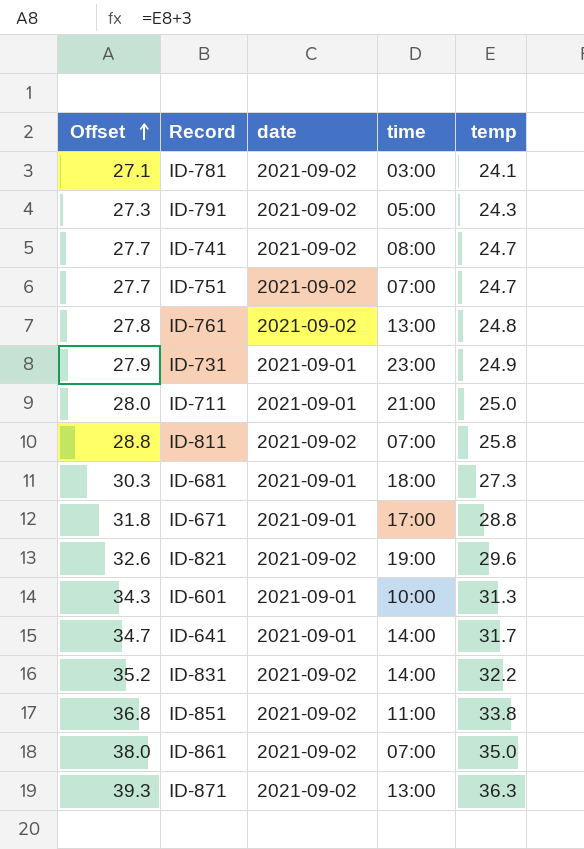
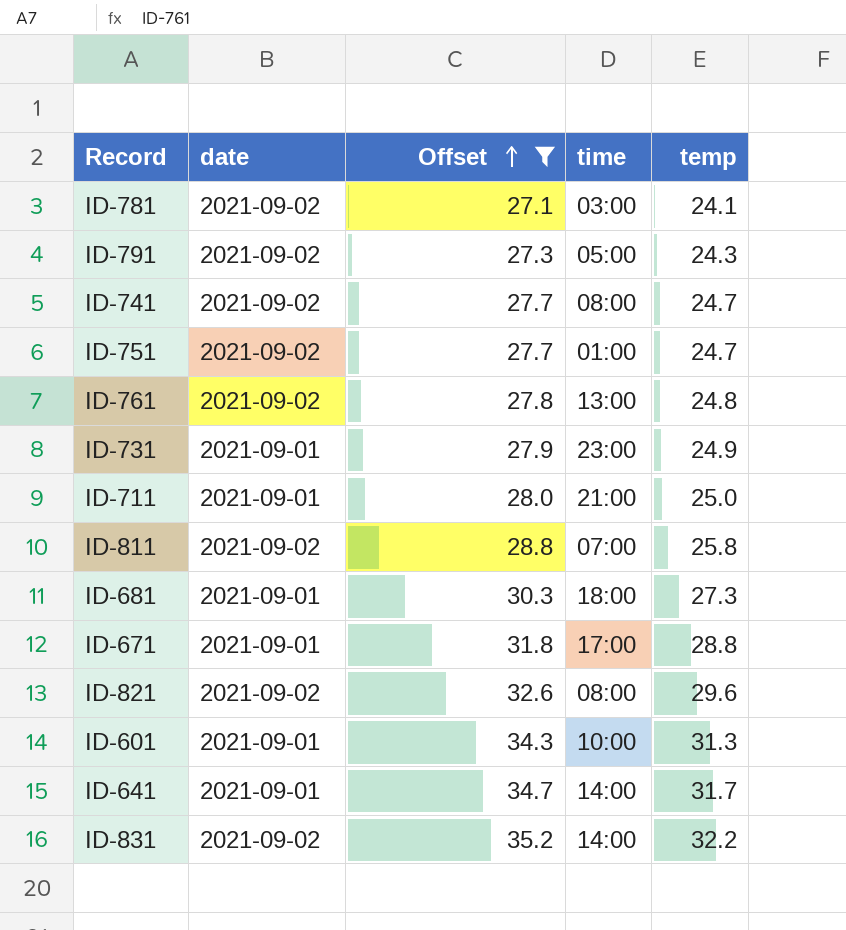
filter: none -> Offset <= 35.2
column Offset | position: 1 -> 3
ID-751 | time: 07:00 -> 01:00
ID-821 | time: 19:00 -> 08:00

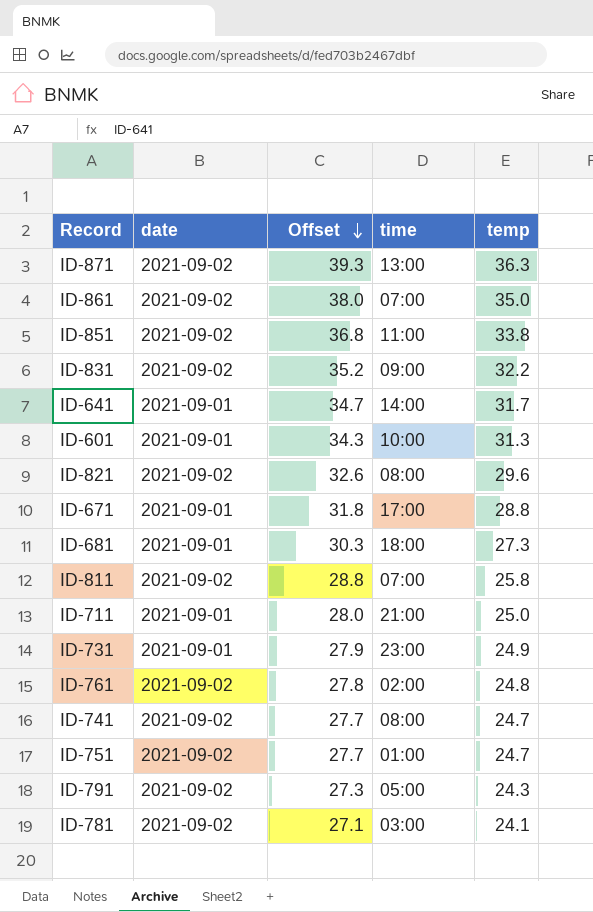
filter: Offset <= 35.2 -> none
row order: Offset ascending -> Offset descending
ID-831 | time: 14:00 -> 09:00
ID-761 | time: 13:00 -> 02:00

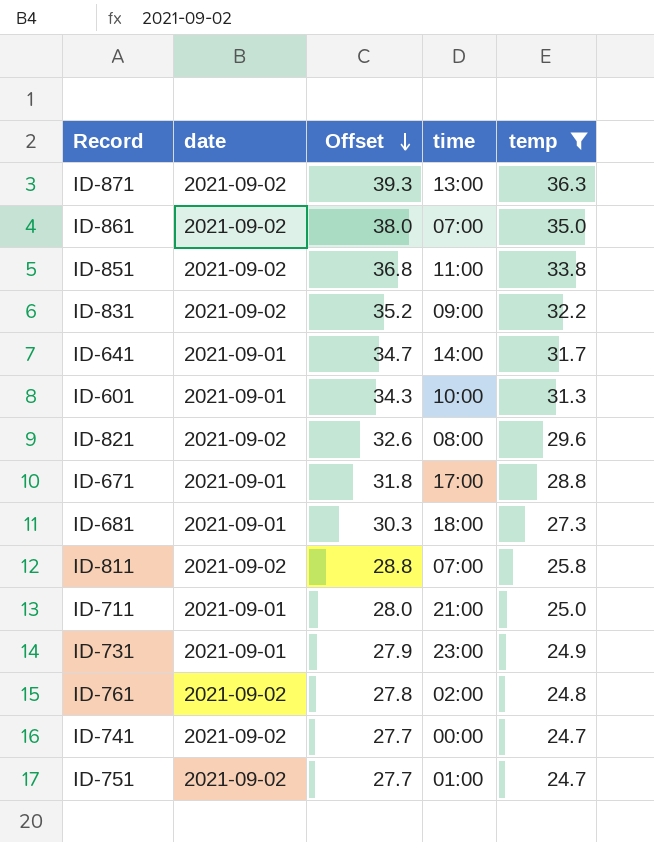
filter: none -> temp >= 24.7
ID-741 | time: 08:00 -> 00:00

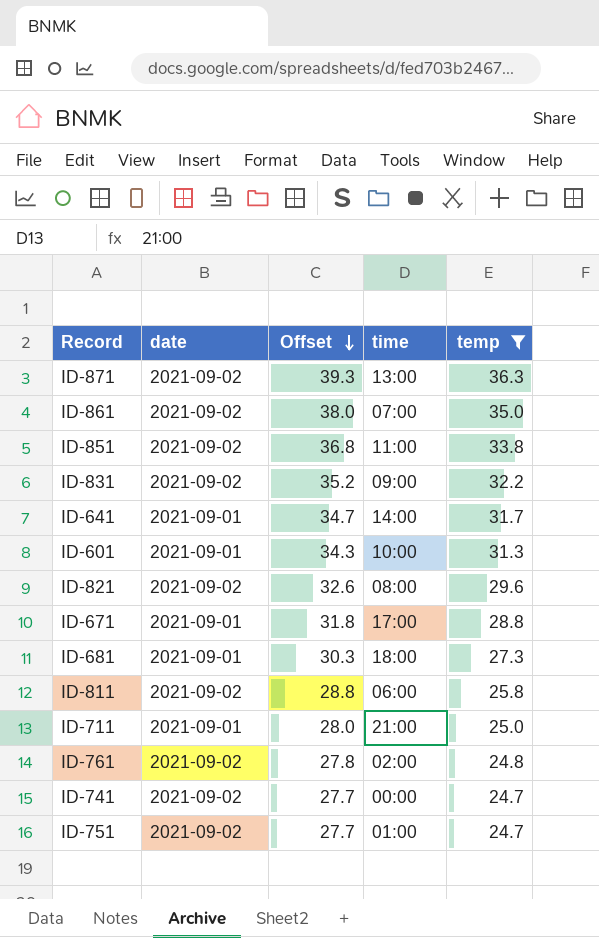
row ID-731: 2021-09-01 | 27.9 | 23:00 | 24.9 -> none
ID-811 | time: 07:00 -> 06:00

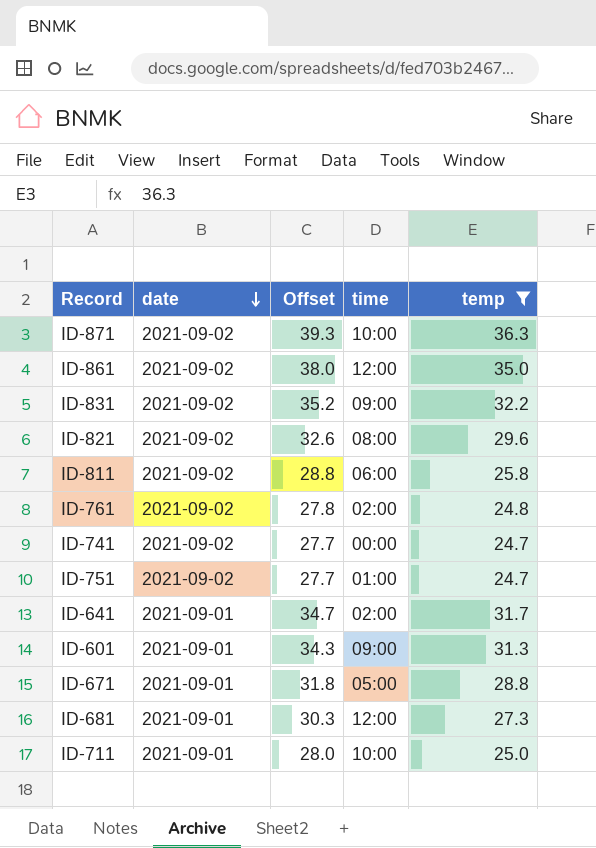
row order: Offset descending -> date descending
row ID-851: 2021-09-02 | 36.8 | 11:00 | 33.8 -> none
ID-871 | time: 13:00 -> 10:00
ID-861 | time: 07:00 -> 12:00
ID-641 | time: 14:00 -> 02:00
ID-601 | time: 10:00 -> 09:00
ID-671 | time: 17:00 -> 05:00
ID-681 | time: 18:00 -> 12:00
ID-711 | time: 21:00 -> 10:00

